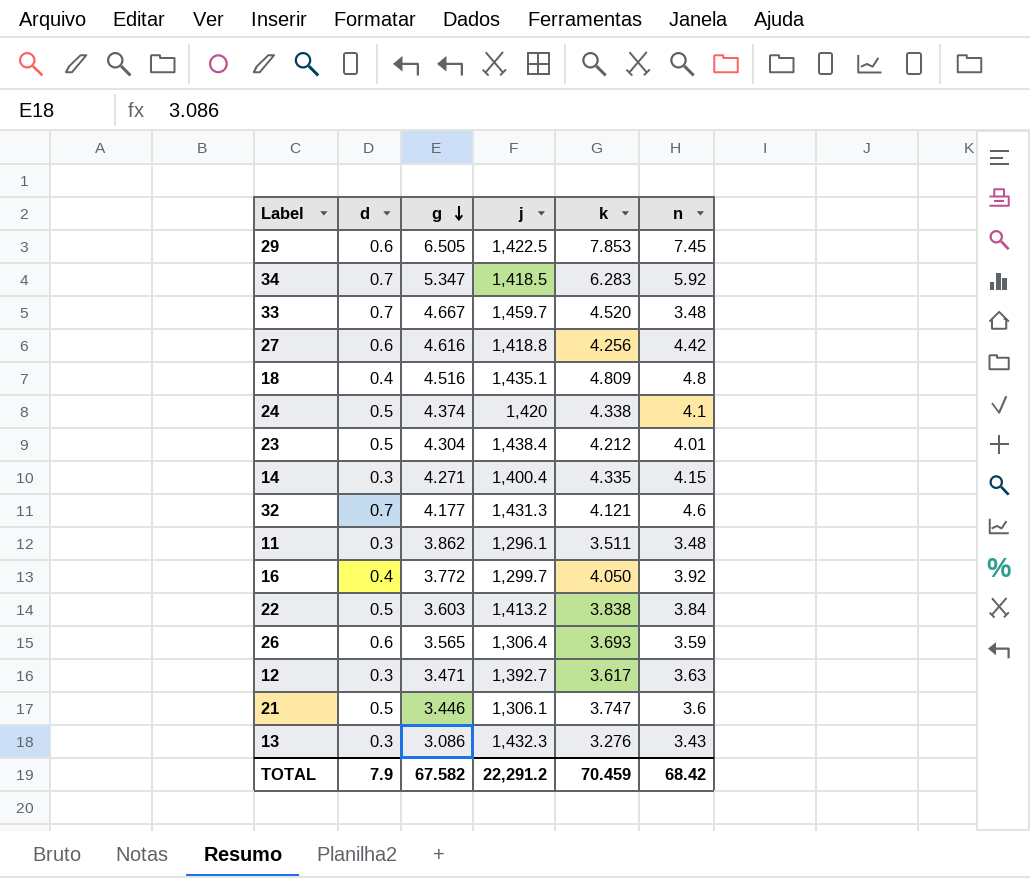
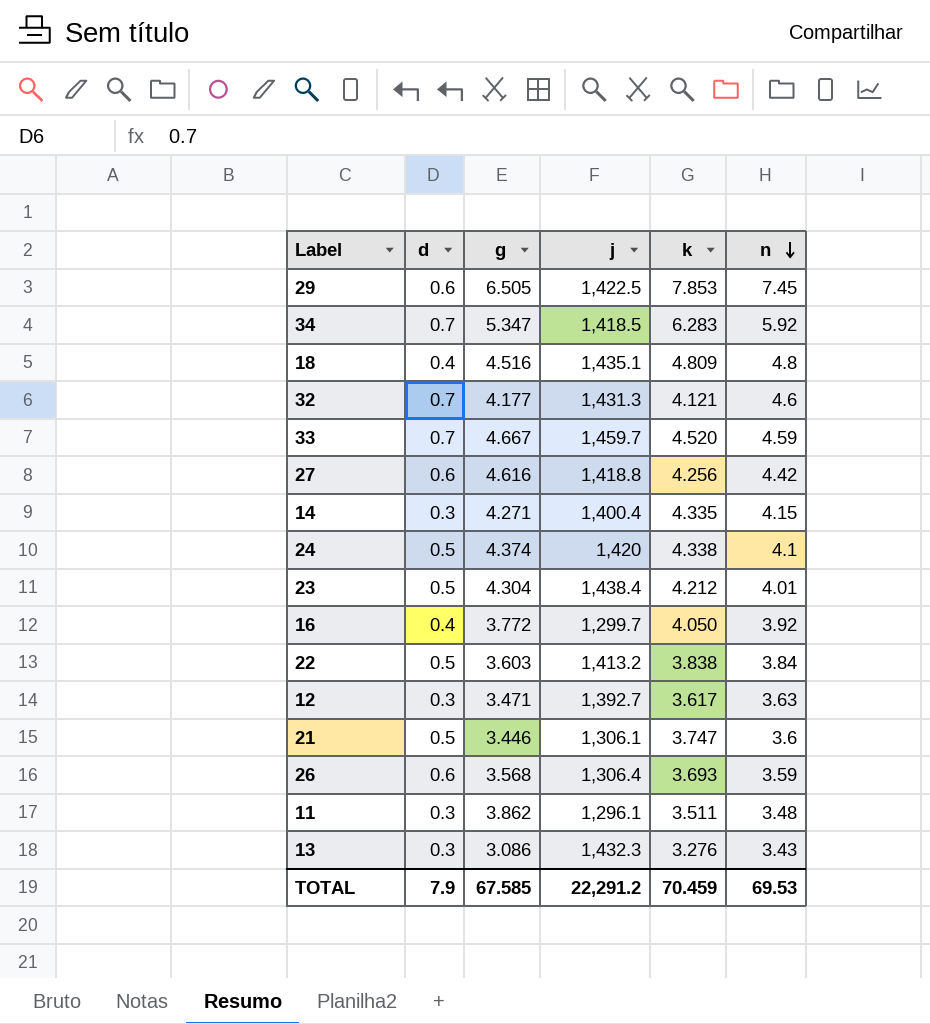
row order: g descending -> n descending
33 | n: 3.48 -> 4.59
26 | g: 3.565 -> 3.568
TOTAL | g: 67.582 -> 67.585
TOTAL | n: 68.42 -> 69.53

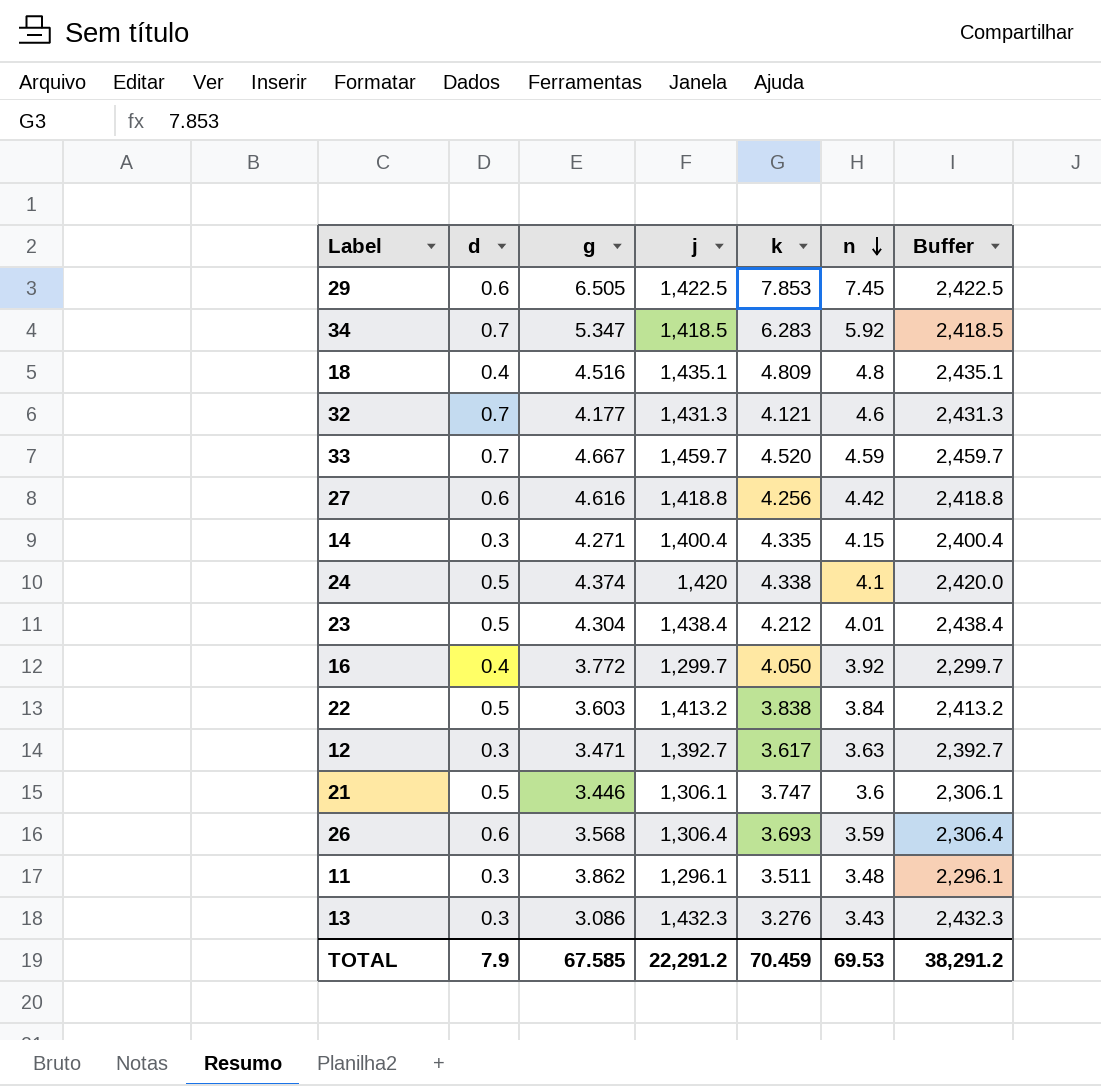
column Buffer | formula: none -> [j] + 1000

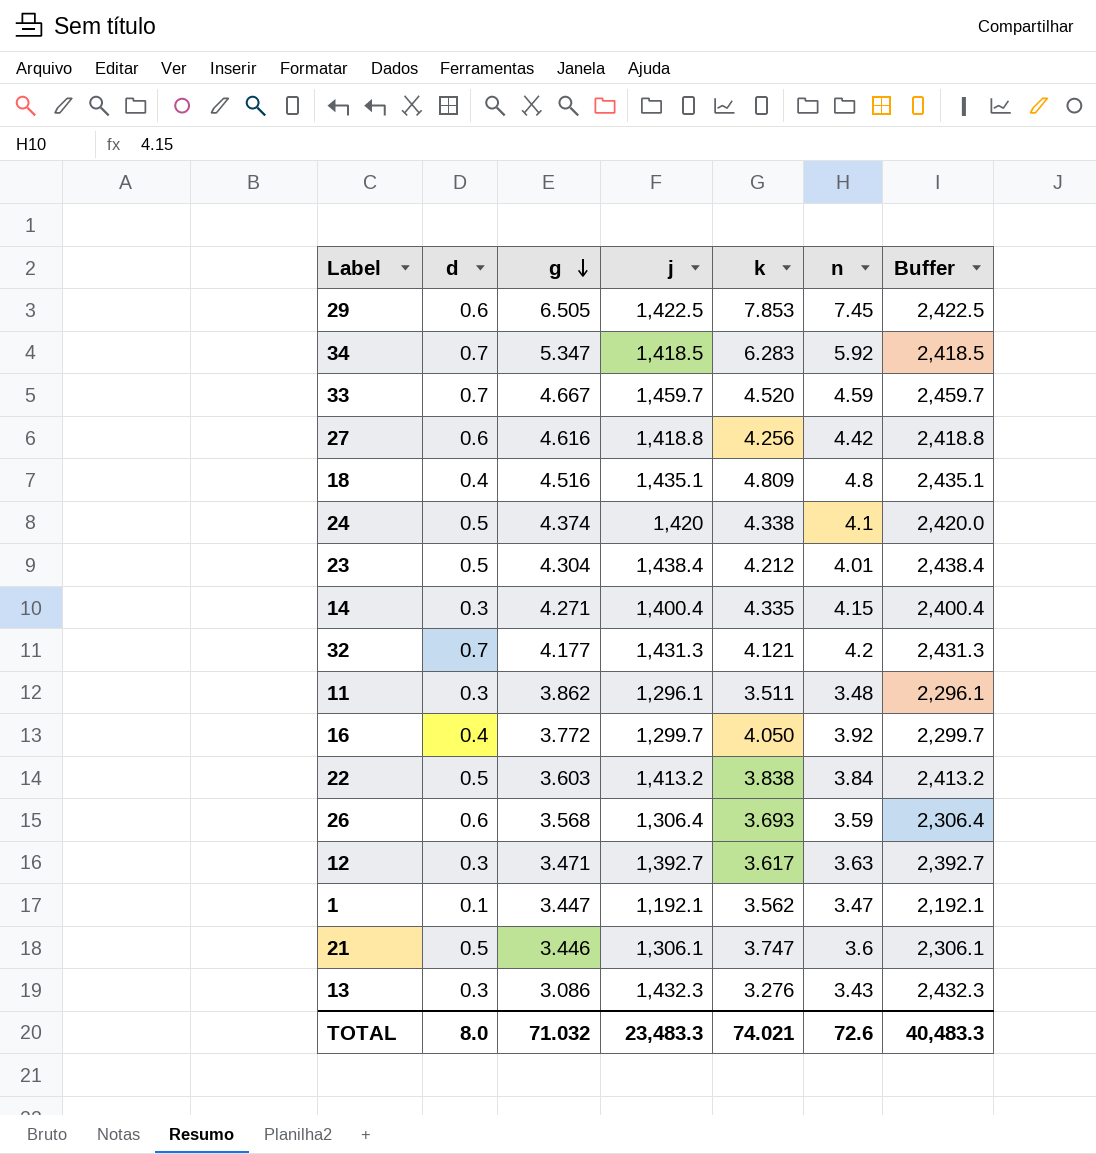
row order: n descending -> g descending
32 | n: 4.6 -> 4.2
row 1: none -> 0.1 | 3.447 | 1,192.1 | 3.562 | 3.47 | 2,192.1
TOTAL | d: 7.9 -> 8.0
TOTAL | g: 67.585 -> 71.032
TOTAL | j: 22,291.2 -> 23,483.3
TOTAL | k: 70.459 -> 74.021
TOTAL | n: 69.53 -> 72.6
TOTAL | Buffer: 38,291.2 -> 40,483.3

